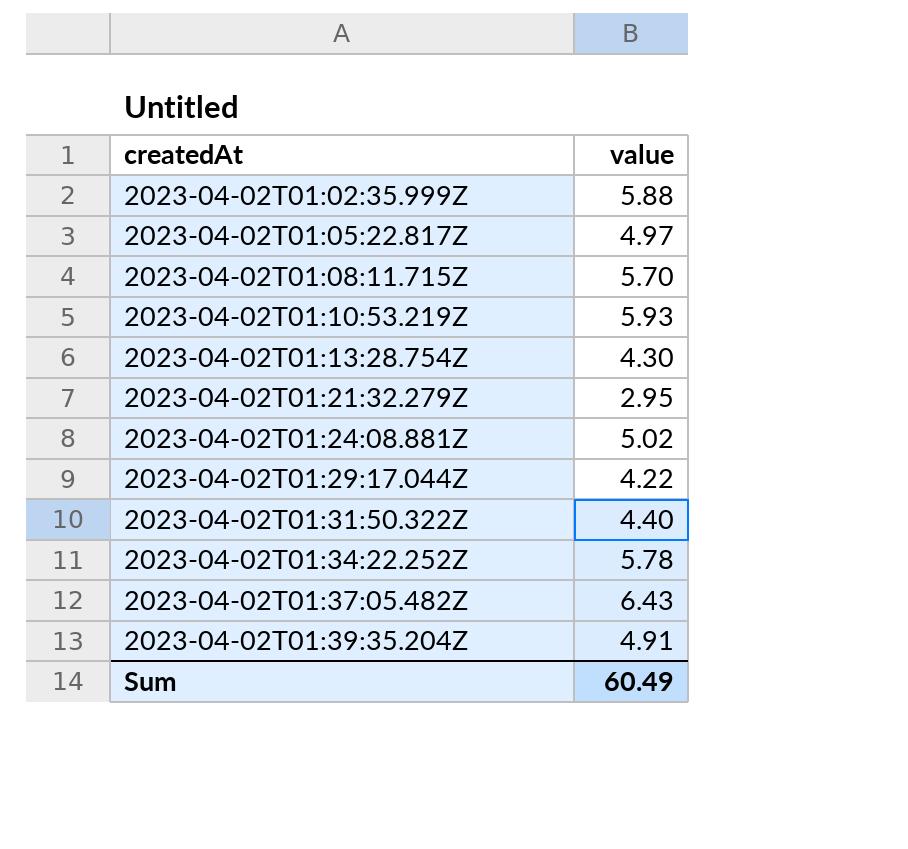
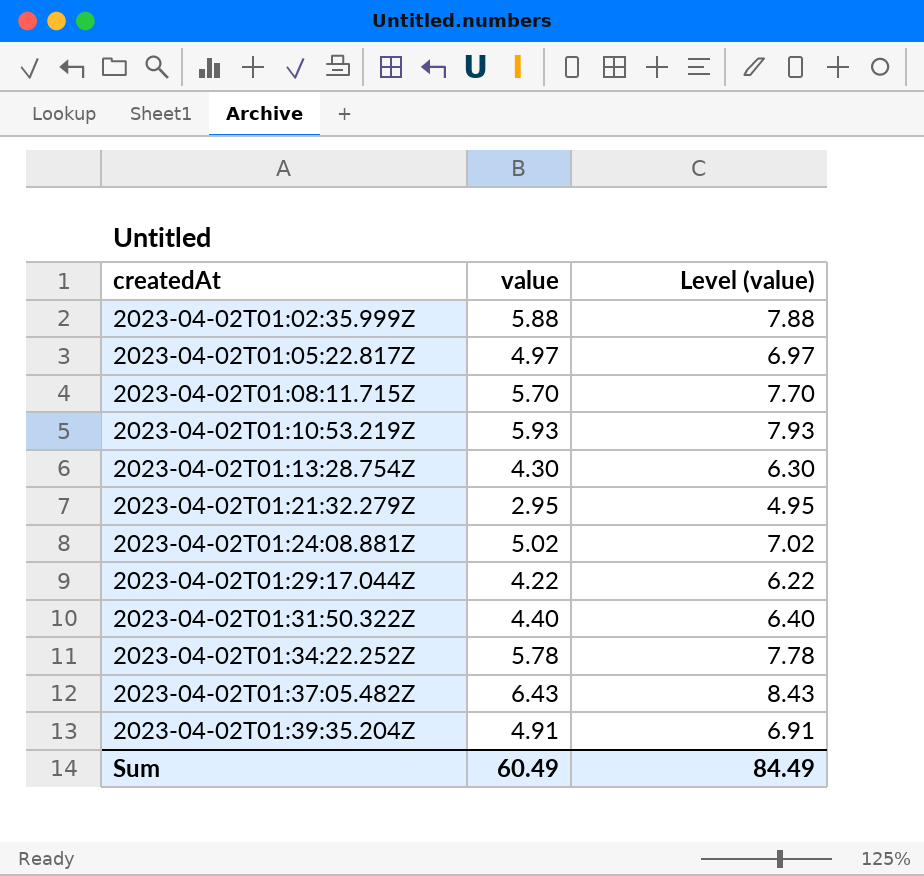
column Level (value) | formula: none -> [value] + 2

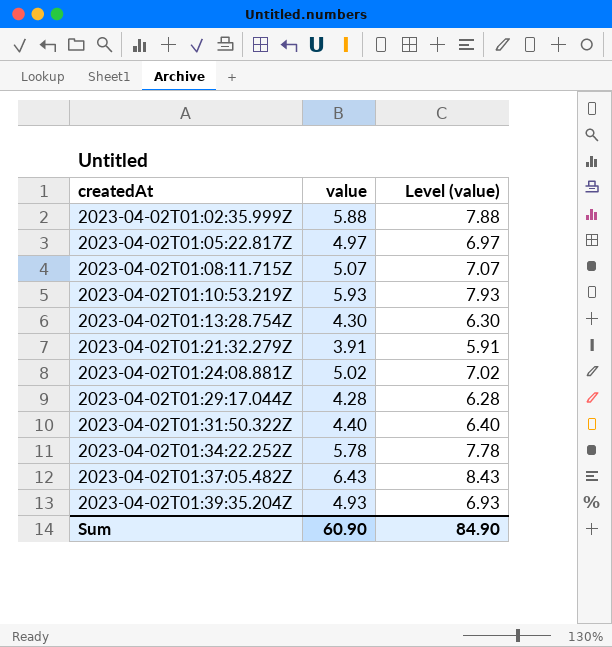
2023-04-02T01:08:11.715Z | value: 5.70 -> 5.07
2023-04-02T01:08:11.715Z | Level (value): 7.70 -> 7.07
2023-04-02T01:21:32.279Z | value: 2.95 -> 3.91
2023-04-02T01:21:32.279Z | Level (value): 4.95 -> 5.91
2023-04-02T01:29:17.044Z | value: 4.22 -> 4.28
2023-04-02T01:29:17.044Z | Level (value): 6.22 -> 6.28
2023-04-02T01:39:35.204Z | value: 4.91 -> 4.93
2023-04-02T01:39:35.204Z | Level (value): 6.91 -> 6.93
Sum | value: 60.49 -> 60.90
Sum | Level (value): 84.49 -> 84.90

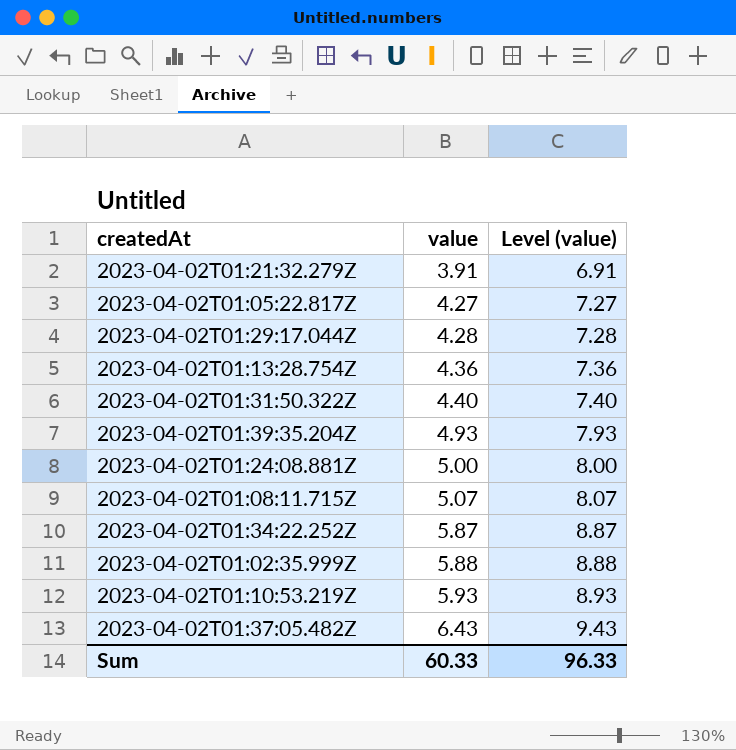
row order: createdAt ascending -> value ascending
column Level (value) | formula: [value] + 2 -> [value] + 3
2023-04-02T01:05:22.817Z | value: 4.97 -> 4.27
2023-04-02T01:13:28.754Z | value: 4.30 -> 4.36
2023-04-02T01:24:08.881Z | value: 5.02 -> 5.00
2023-04-02T01:34:22.252Z | value: 5.78 -> 5.87
Sum | value: 60.90 -> 60.33
Sum | Level (value): 84.90 -> 96.33

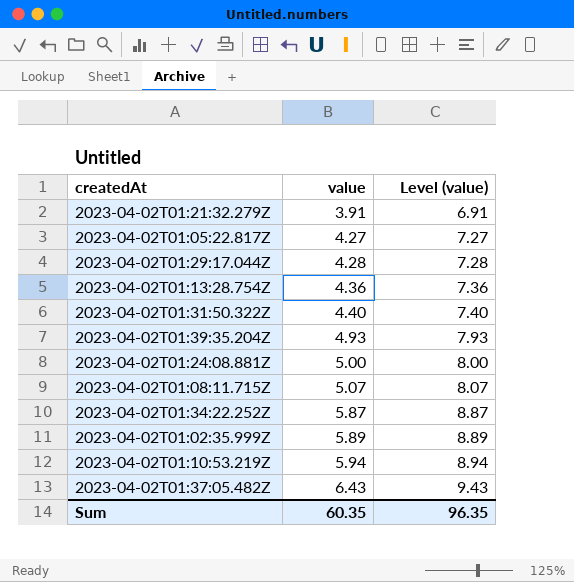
2023-04-02T01:02:35.999Z | value: 5.88 -> 5.89
2023-04-02T01:02:35.999Z | Level (value): 8.88 -> 8.89
2023-04-02T01:10:53.219Z | value: 5.93 -> 5.94
2023-04-02T01:10:53.219Z | Level (value): 8.93 -> 8.94
Sum | value: 60.33 -> 60.35
Sum | Level (value): 96.33 -> 96.35

